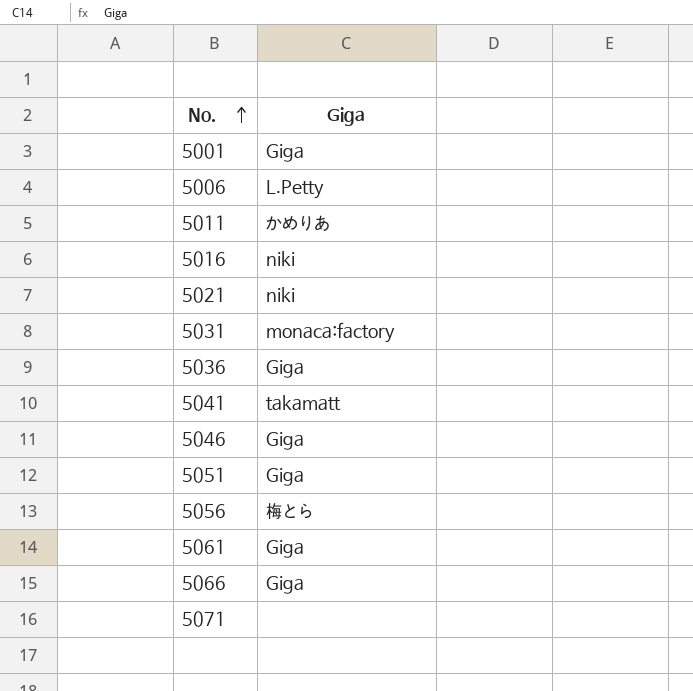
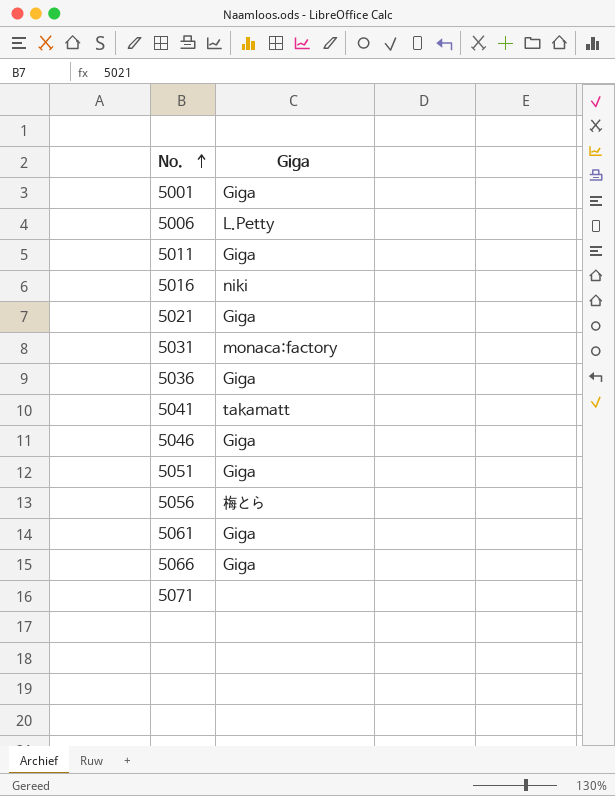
5011 | Giga: かめりあ -> Giga
5021 | Giga: niki -> Giga

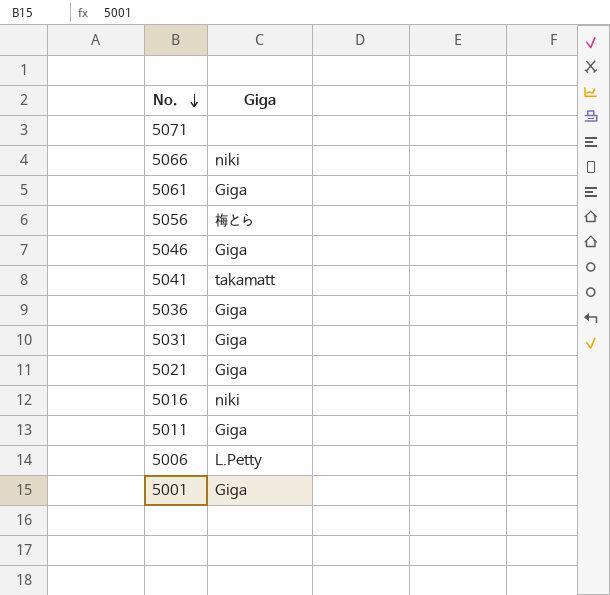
row order: No. ascending -> No. descending
row 5051: Giga -> none
5066 | Giga: Giga -> niki
5031 | Giga: monaca:factory -> Giga

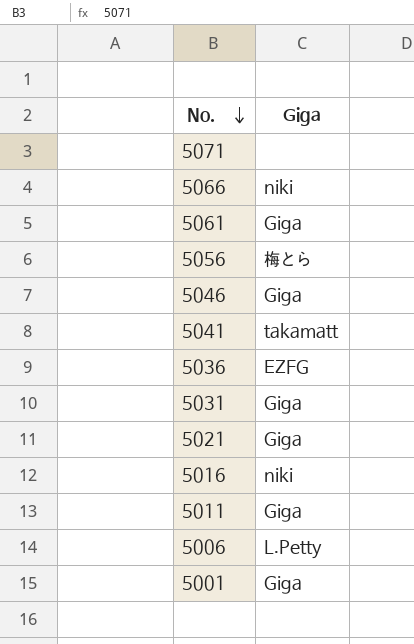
5036 | Giga: Giga -> EZFG

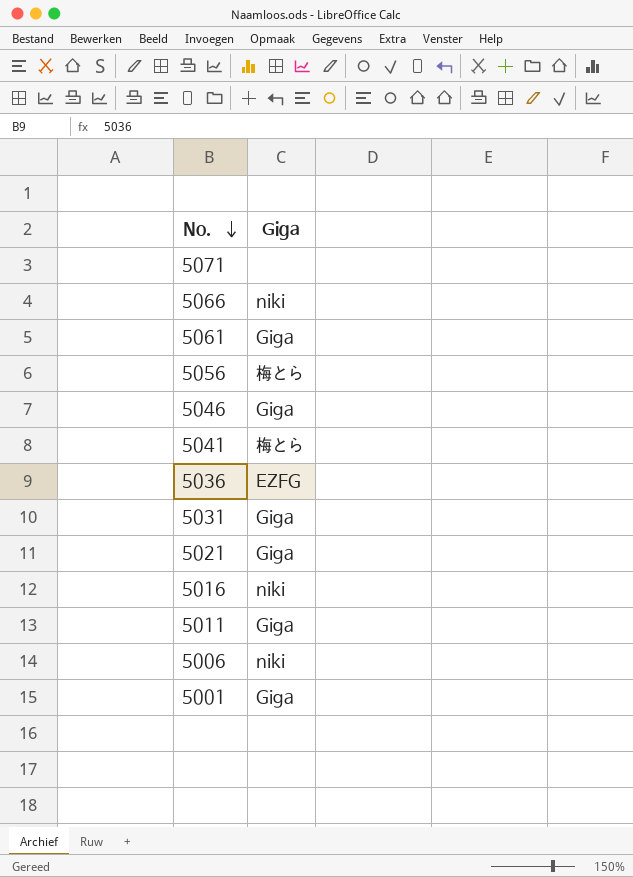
5041 | Giga: takamatt -> 梅とら
5006 | Giga: L.Petty -> niki

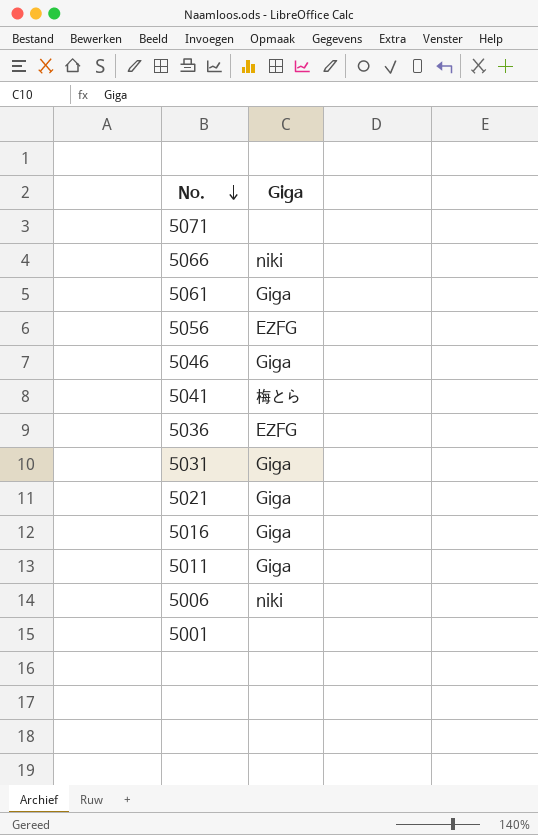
5056 | Giga: 梅とら -> EZFG
5016 | Giga: niki -> Giga
5001 | Giga: Giga -> none

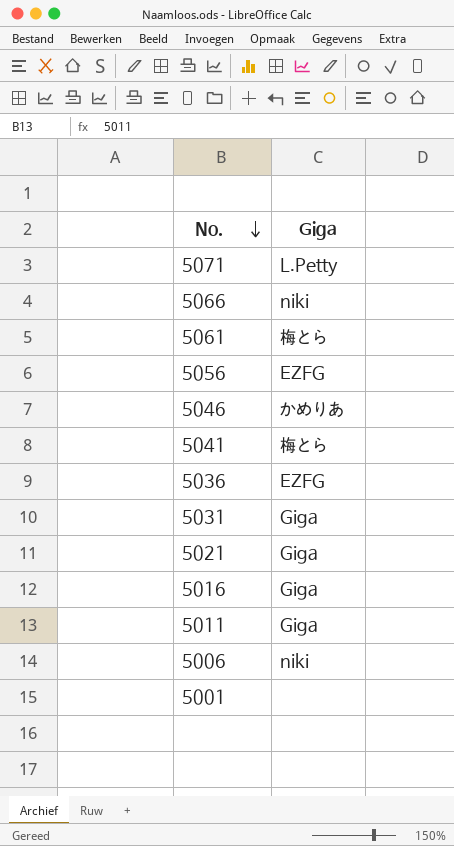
5071 | Giga: none -> L.Petty
5061 | Giga: Giga -> 梅とら
5046 | Giga: Giga -> かめりあ

